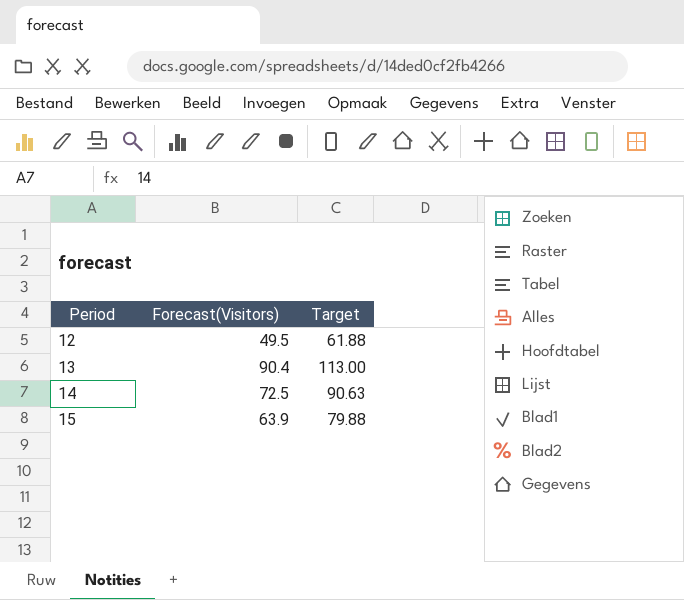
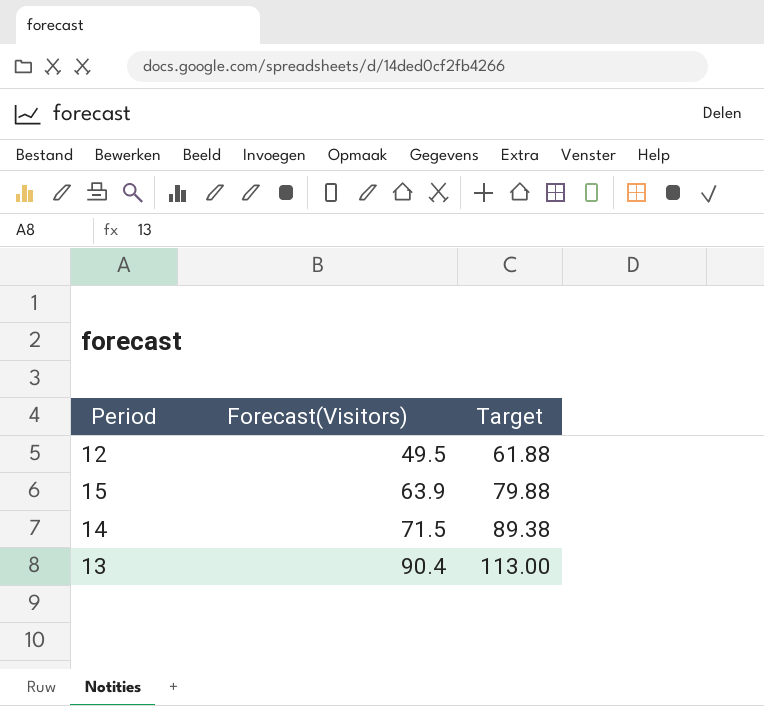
row order: Period ascending -> Forecast(Visitors) ascending
14 | Forecast(Visitors): 72.5 -> 71.5
14 | Target: 90.63 -> 89.38

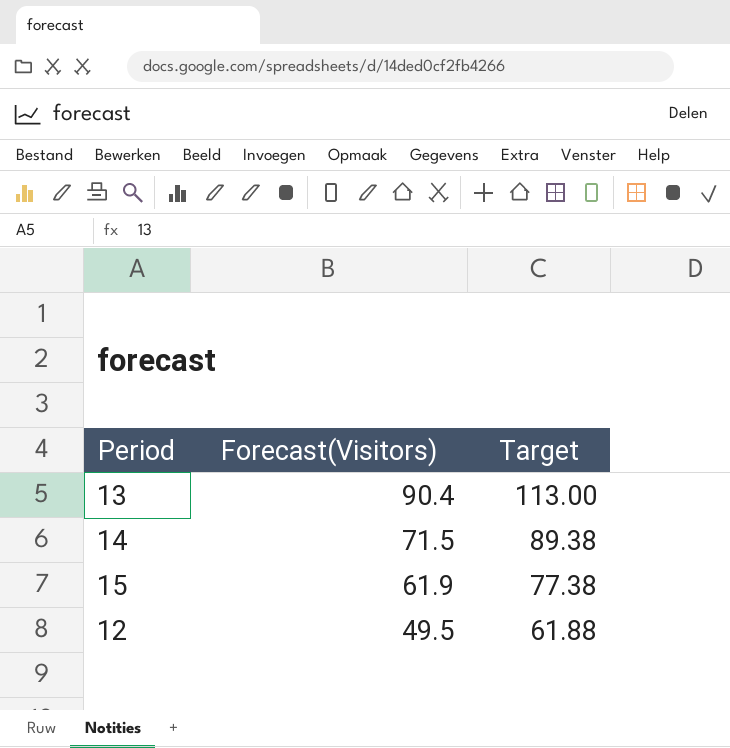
row order: Forecast(Visitors) ascending -> Forecast(Visitors) descending
15 | Forecast(Visitors): 63.9 -> 61.9
15 | Target: 79.88 -> 77.38

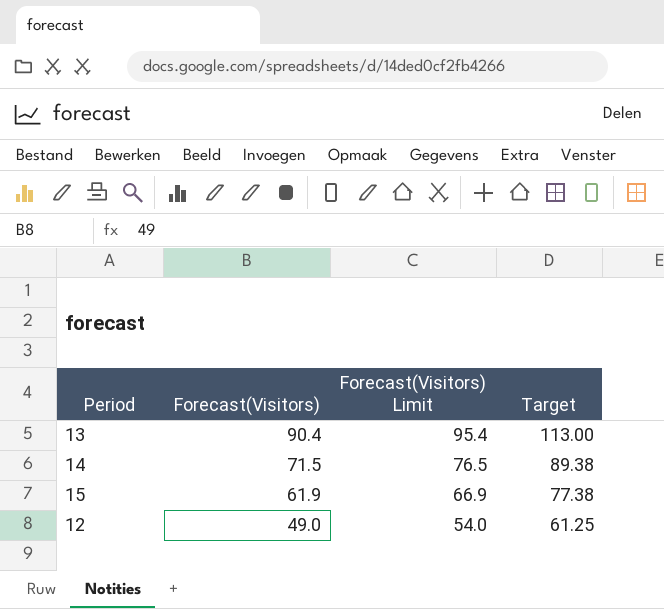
column Forecast(Visitors) Limit | formula: none -> [Forecast(Visitors)] + 5
12 | Forecast(Visitors): 49.5 -> 49.0
12 | Target: 61.88 -> 61.25

